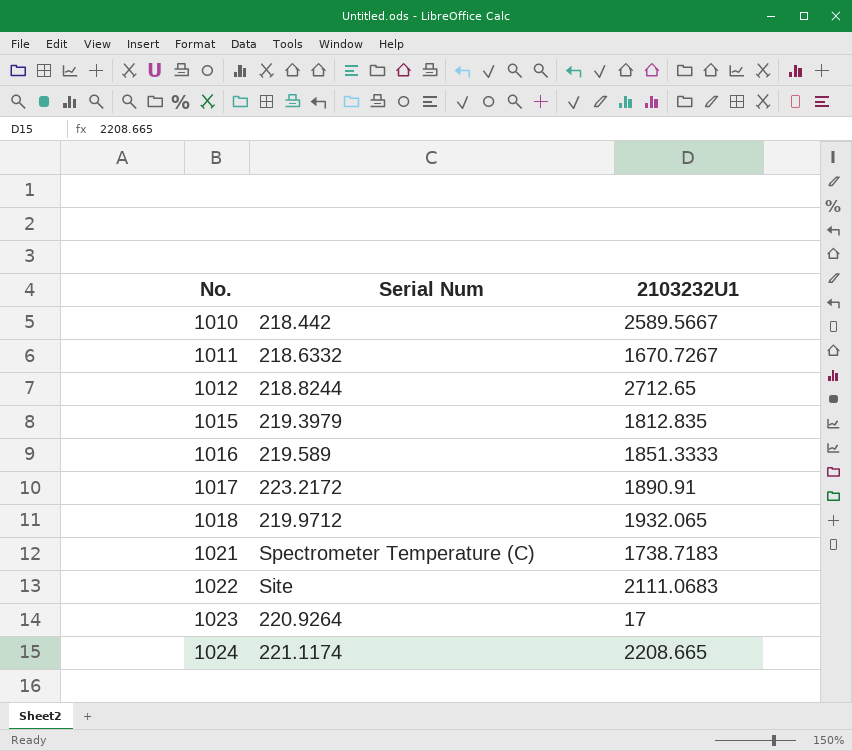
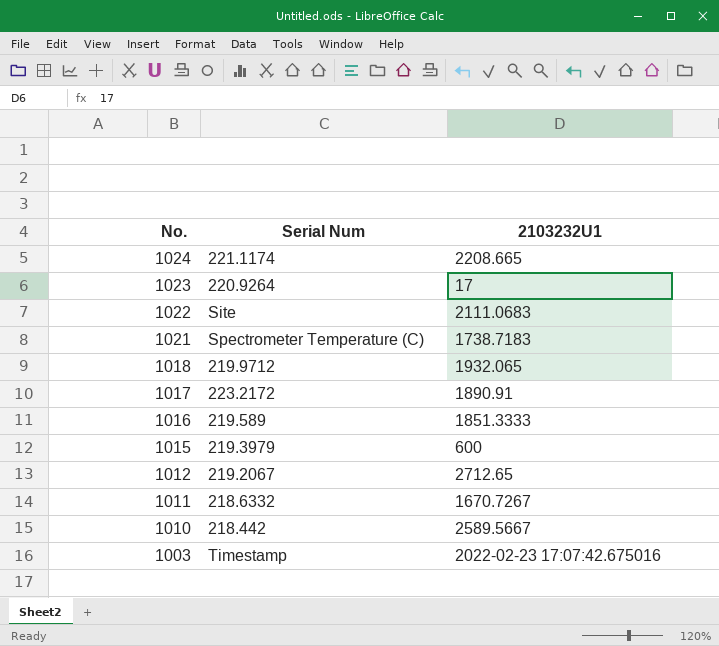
row order: No. ascending -> No. descending
1015 | 2103232U1: 1812.835 -> 600
1012 | Serial Num: 218.8244 -> 219.2067
row 1003: none -> Timestamp | 2022-02-23 17:07:42.675016

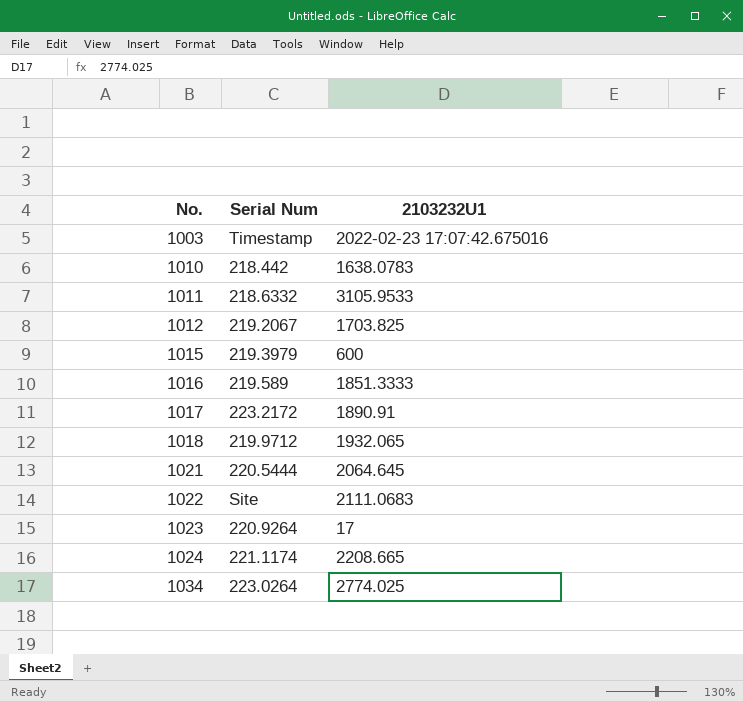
row order: No. descending -> No. ascending
1010 | 2103232U1: 2589.5667 -> 1638.0783
1011 | 2103232U1: 1670.7267 -> 3105.9533
1012 | 2103232U1: 2712.65 -> 1703.825
1021 | Serial Num: Spectrometer Temperature (C) -> 220.5444
1021 | 2103232U1: 1738.7183 -> 2064.645
row 1034: none -> 223.0264 | 2774.025

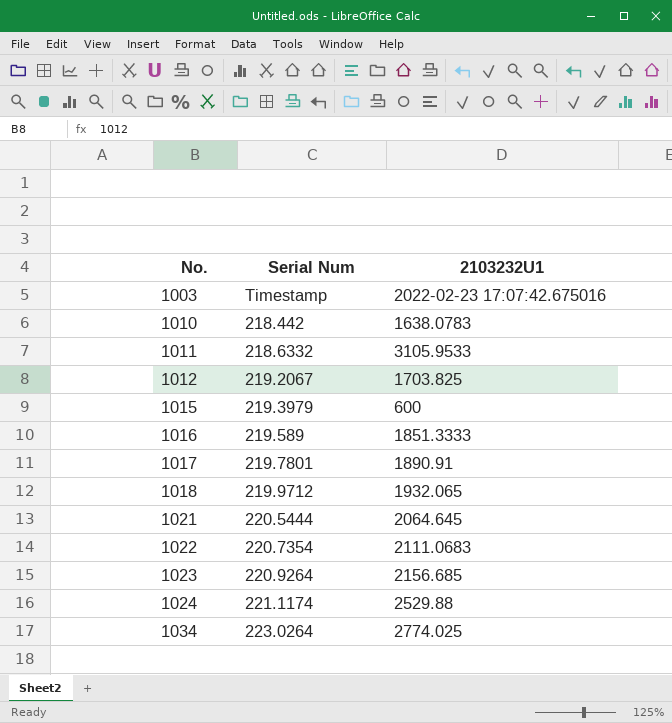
1017 | Serial Num: 223.2172 -> 219.7801
1022 | Serial Num: Site -> 220.7354
1023 | 2103232U1: 17 -> 2156.685
1024 | 2103232U1: 2208.665 -> 2529.88

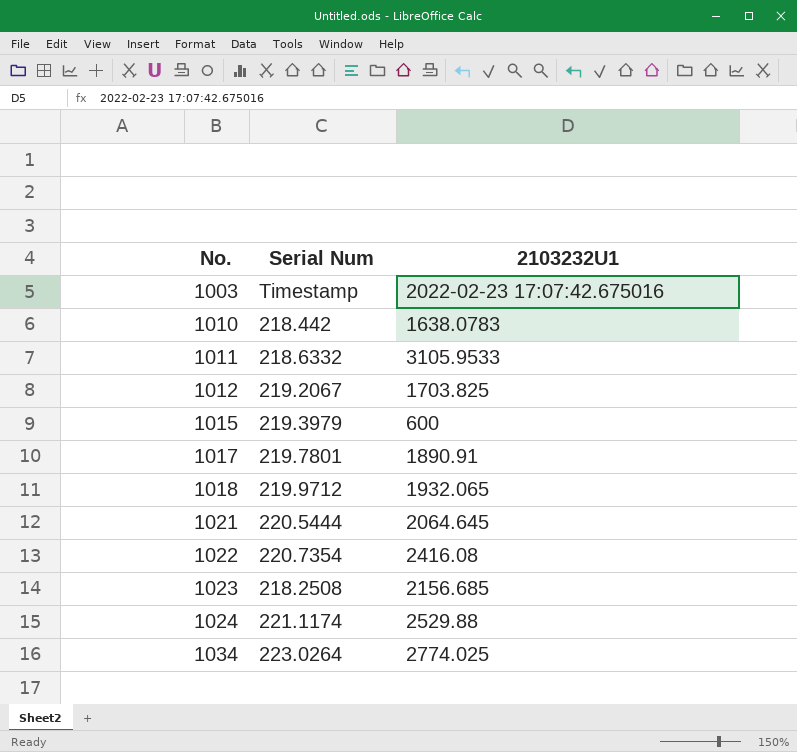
row 1016: 219.589 | 1851.3333 -> none
1022 | 2103232U1: 2111.0683 -> 2416.08
1023 | Serial Num: 220.9264 -> 218.2508

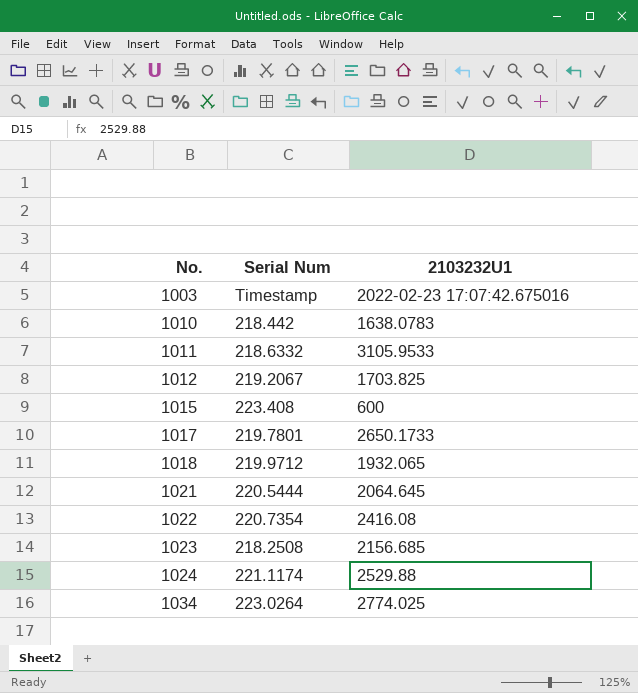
1015 | Serial Num: 219.3979 -> 223.408
1017 | 2103232U1: 1890.91 -> 2650.1733

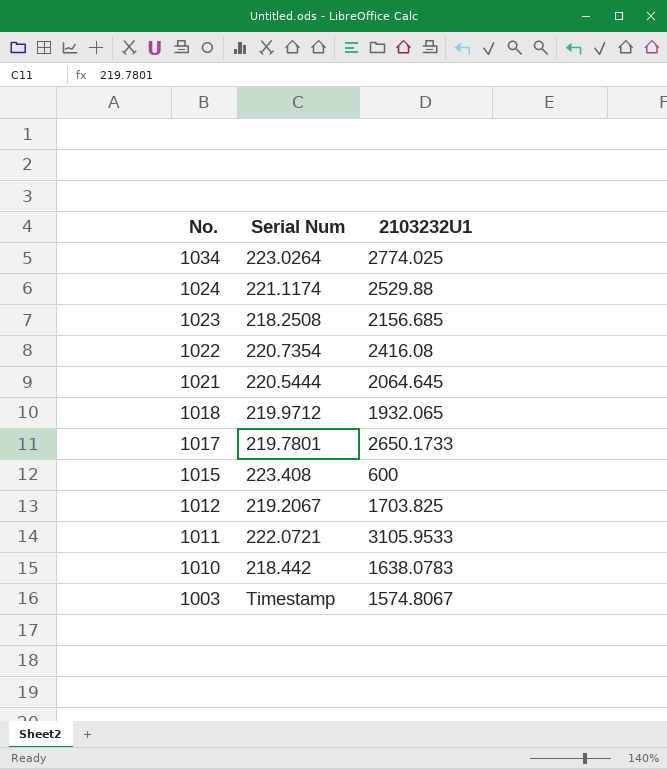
row order: No. ascending -> No. descending
1011 | Serial Num: 218.6332 -> 222.0721
1003 | 2103232U1: 2022-02-23 17:07:42.675016 -> 1574.8067

